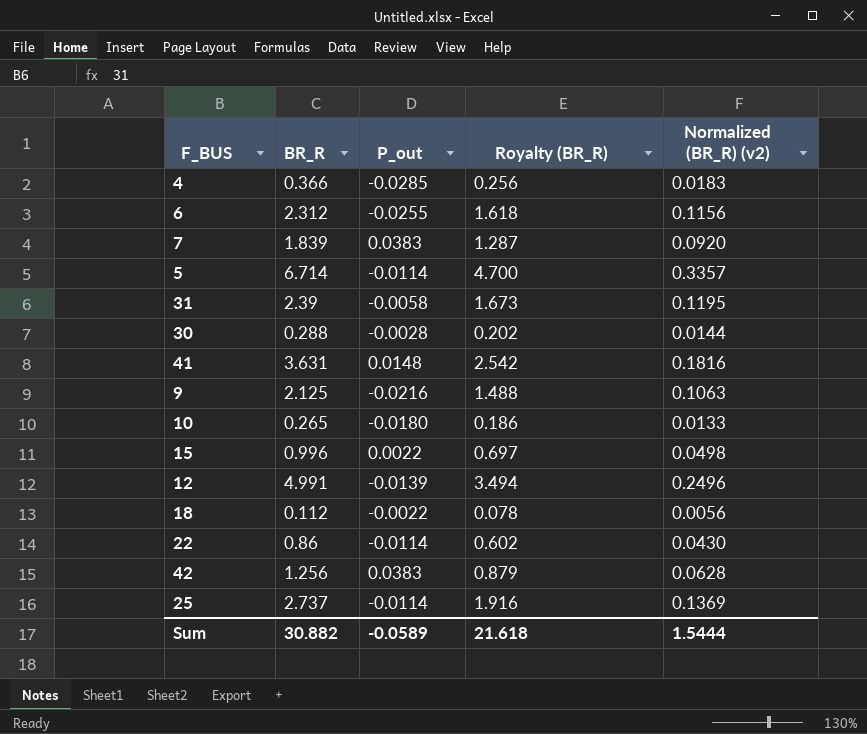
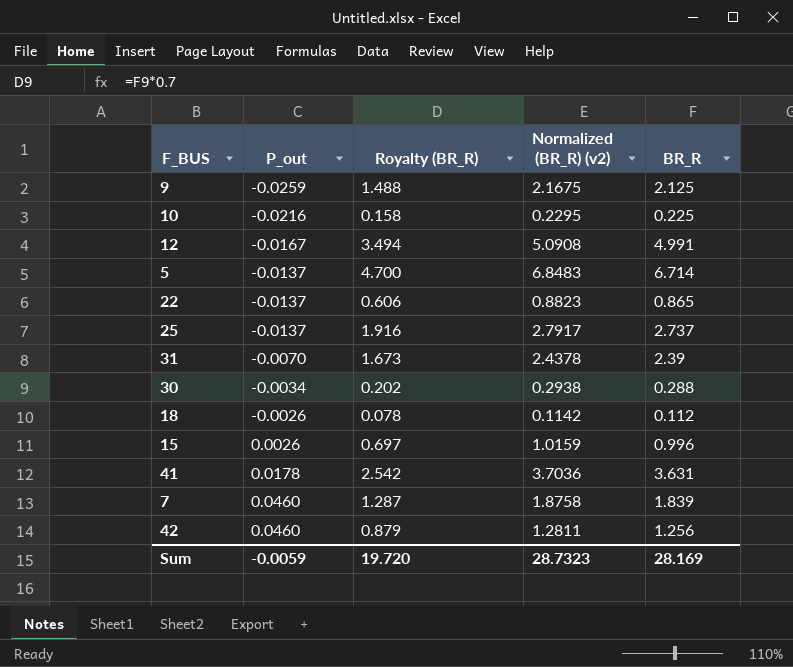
row order: none -> P_out ascending
column Normalized (BR_R) (v2) | formula: [BR_R] * 0.05 -> [BR_R] * 1.02
column BR_R | position: 2 -> 5
row 4: 0.366 | -0.0285 | 0.256 | 0.0183 -> none
row 6: 2.312 | -0.0255 | 1.618 | 0.1156 -> none
9 | P_out: -0.0216 -> -0.0259
10 | P_out: -0.0180 -> -0.0216
10 | Royalty (BR_R): 0.186 -> 0.158
10 | BR_R: 0.265 -> 0.225
12 | P_out: -0.0139 -> -0.0167
5 | P_out: -0.0114 -> -0.0137
22 | P_out: -0.0114 -> -0.0137
22 | Royalty (BR_R): 0.602 -> 0.606
22 | BR_R: 0.86 -> 0.865
25 | P_out: -0.0114 -> -0.0137
31 | P_out: -0.0058 -> -0.0070
30 | P_out: -0.0028 -> -0.0034
18 | P_out: -0.0022 -> -0.0026
15 | P_out: 0.0022 -> 0.0026
41 | P_out: 0.0148 -> 0.0178
7 | P_out: 0.0383 -> 0.0460
42 | P_out: 0.0383 -> 0.0460
Sum | P_out: -0.0589 -> -0.0059
Sum | Royalty (BR_R): 21.618 -> 19.720
Sum | Normalized (BR_R) (v2): 1.5444 -> 28.7323
Sum | BR_R: 30.882 -> 28.169

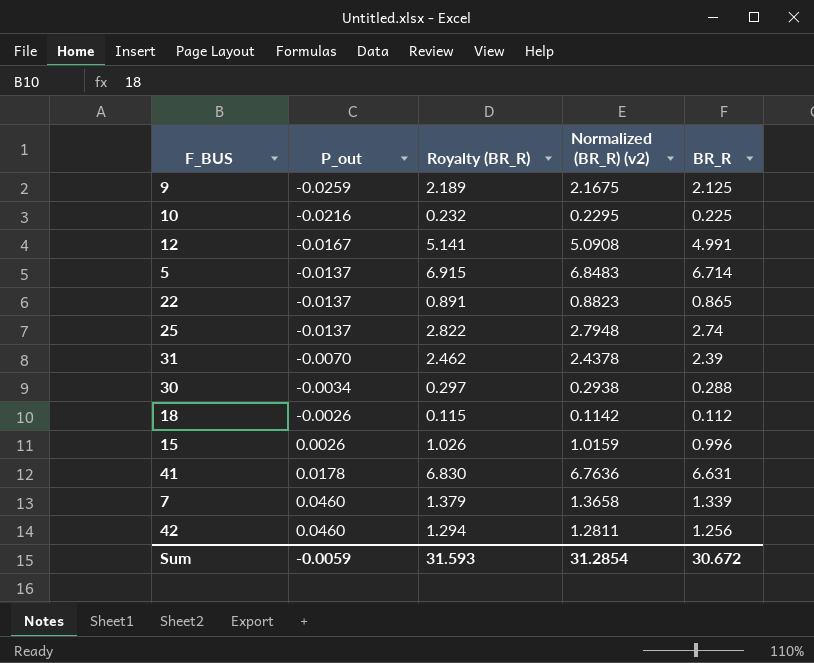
column Royalty (BR_R) | formula: [BR_R] * 0.7 -> [BR_R] * 1.03
25 | Normalized (BR_R) (v2): 2.7917 -> 2.7948
25 | BR_R: 2.737 -> 2.74
41 | Normalized (BR_R) (v2): 3.7036 -> 6.7636
41 | BR_R: 3.631 -> 6.631
7 | Normalized (BR_R) (v2): 1.8758 -> 1.3658
7 | BR_R: 1.839 -> 1.339
Sum | Royalty (BR_R): 19.720 -> 31.593
Sum | Normalized (BR_R) (v2): 28.7323 -> 31.2854
Sum | BR_R: 28.169 -> 30.672

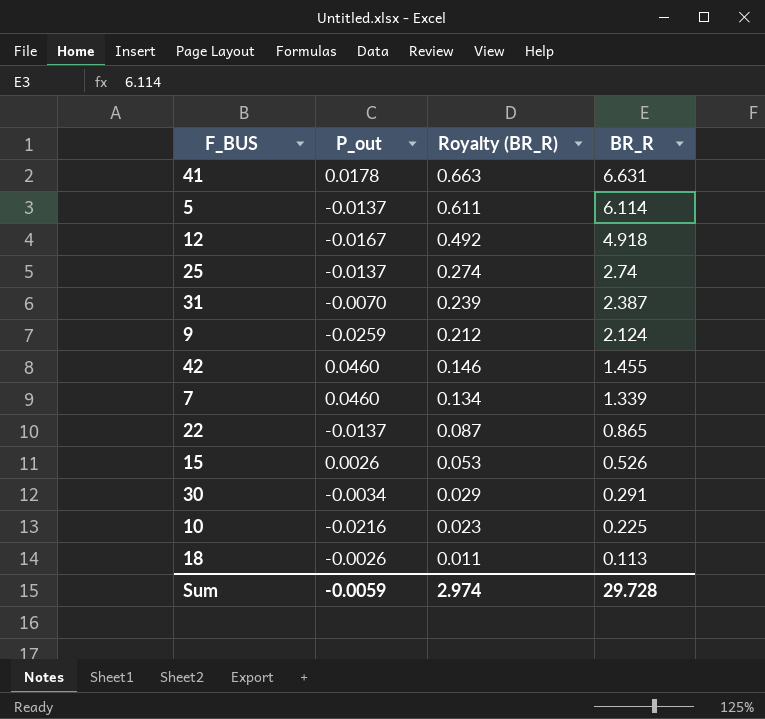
row order: P_out ascending -> Royalty (BR_R) descending
column Normalized (BR_R) (v2) | formula: [BR_R] * 1.02 -> none
column Royalty (BR_R) | formula: [BR_R] * 1.03 -> [BR_R] * 0.1
5 | BR_R: 6.714 -> 6.114
12 | BR_R: 4.991 -> 4.918
31 | BR_R: 2.39 -> 2.387
9 | BR_R: 2.125 -> 2.124
42 | BR_R: 1.256 -> 1.455
15 | BR_R: 0.996 -> 0.526
30 | BR_R: 0.288 -> 0.291
18 | BR_R: 0.112 -> 0.113
Sum | Royalty (BR_R): 31.593 -> 2.974
Sum | BR_R: 30.672 -> 29.728

